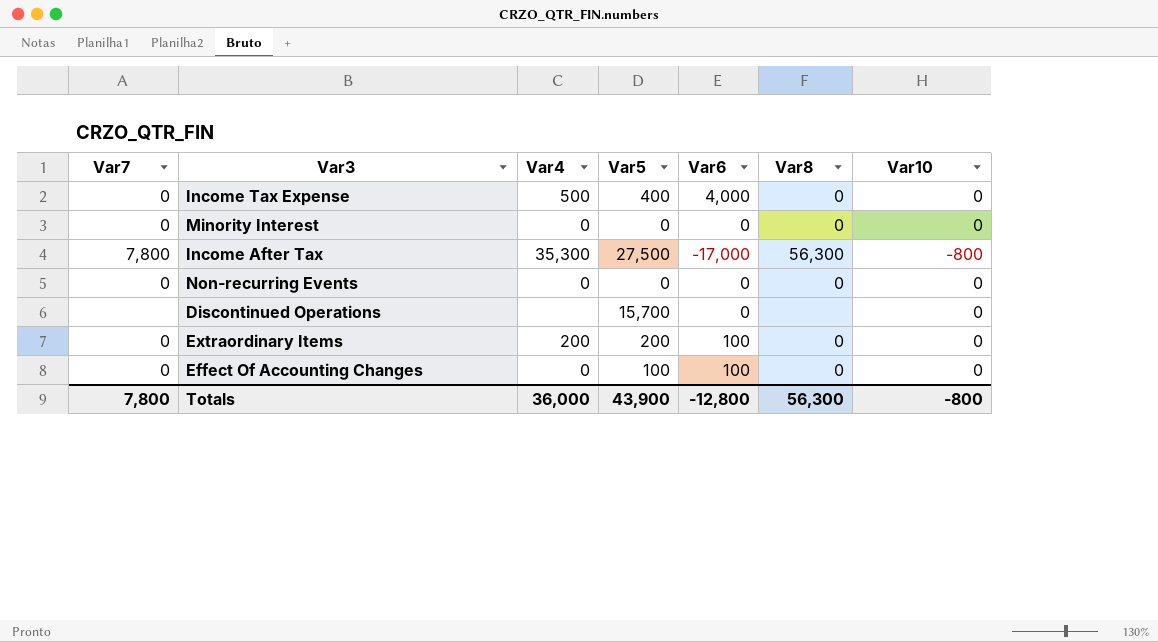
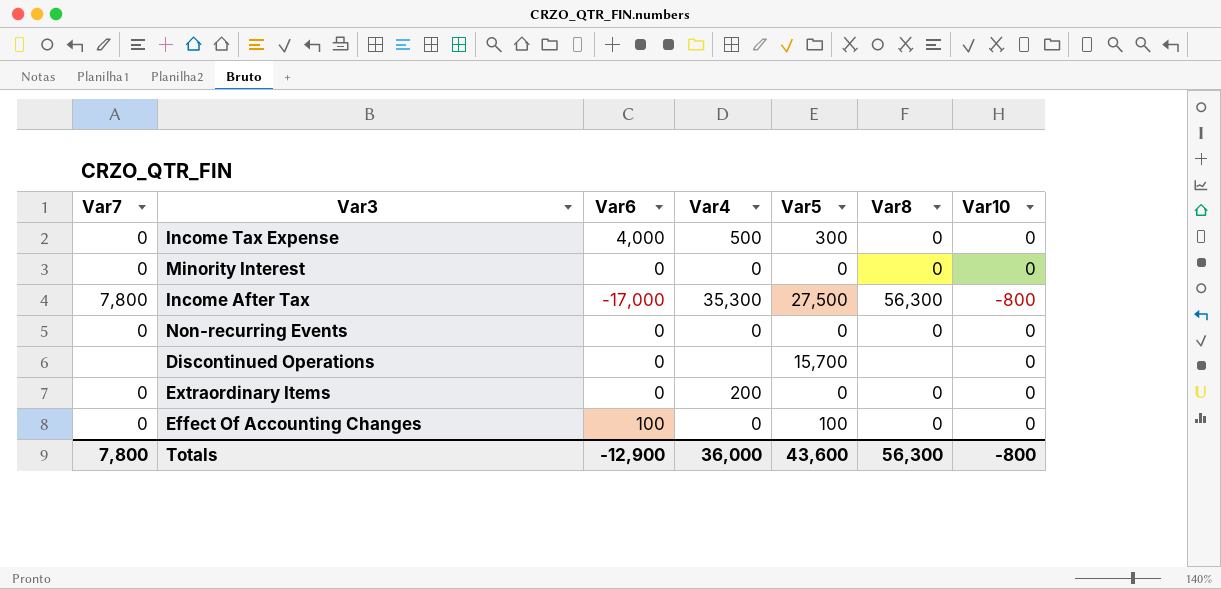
column Var6 | position: 5 -> 3
Income Tax Expense | Var5: 400 -> 300
Extraordinary Items | Var6: 100 -> 0
Extraordinary Items | Var5: 200 -> 0
Totals | Var6: -12,800 -> -12,900
Totals | Var5: 43,900 -> 43,600

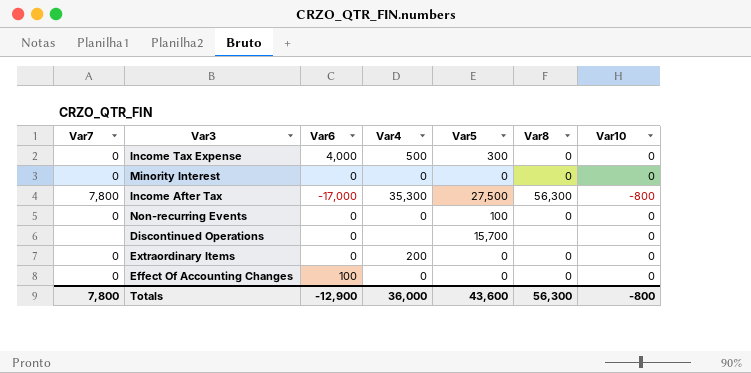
Non-recurring Events | Var5: 0 -> 100
Effect Of Accounting Changes | Var5: 100 -> 0

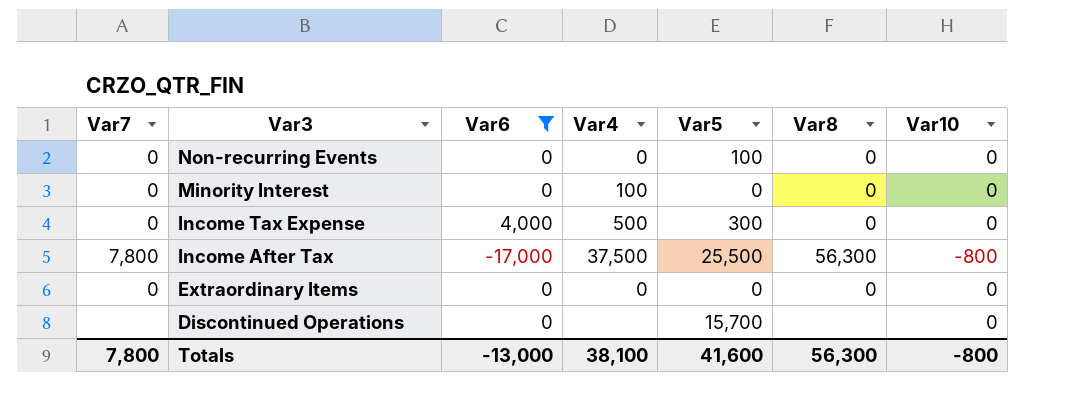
filter: none -> Var6 != 100
row order: none -> Var3 descending
Minority Interest | Var4: 0 -> 100
Income After Tax | Var4: 35,300 -> 37,500
Income After Tax | Var5: 27,500 -> 25,500
Extraordinary Items | Var4: 200 -> 0
Totals | Var6: -12,900 -> -13,000
Totals | Var4: 36,000 -> 38,100
Totals | Var5: 43,600 -> 41,600

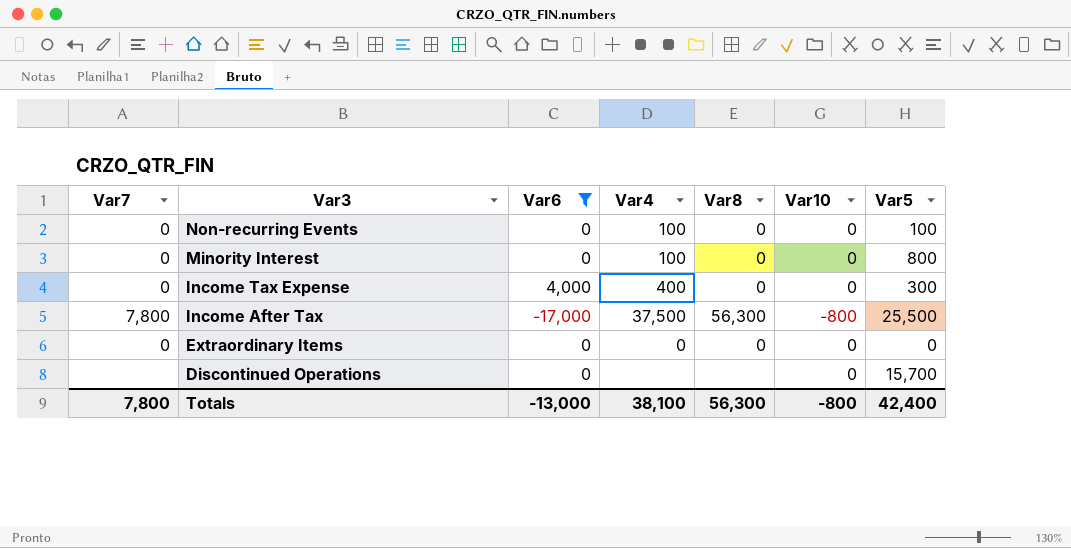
column Var5 | position: 5 -> 7
Non-recurring Events | Var4: 0 -> 100
Minority Interest | Var5: 0 -> 800
Income Tax Expense | Var4: 500 -> 400
Totals | Var5: 41,600 -> 42,400

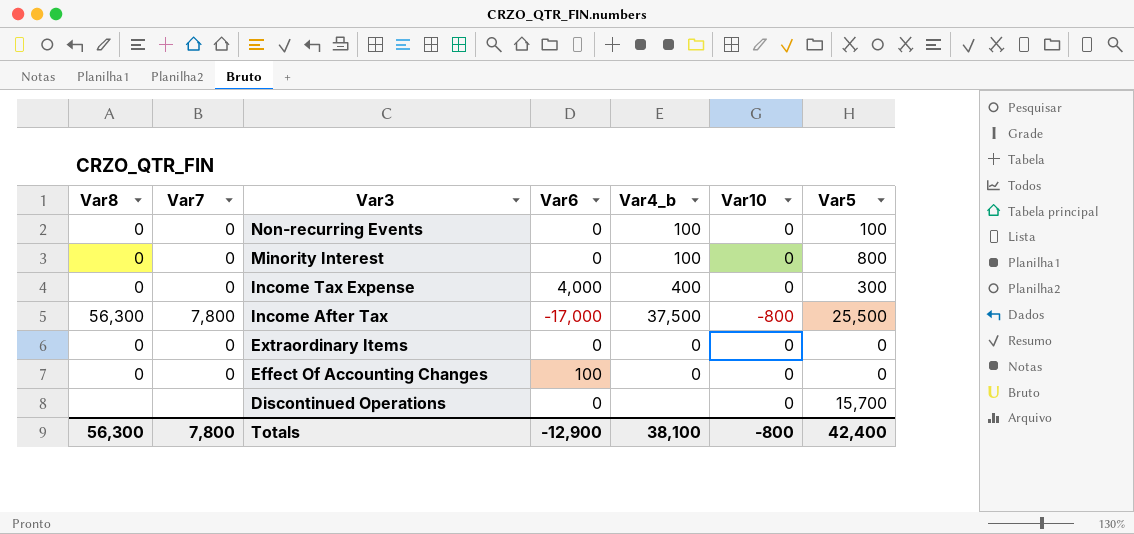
filter: Var6 != 100 -> none
column Var8 | position: 5 -> 1
column name: Var4 -> Var4_b
Totals | Var6: -13,000 -> -12,900

